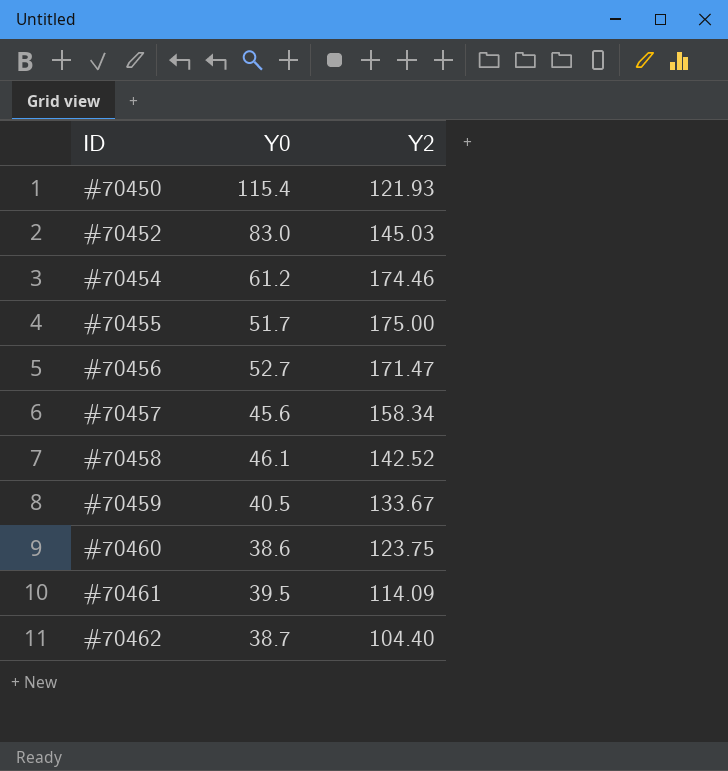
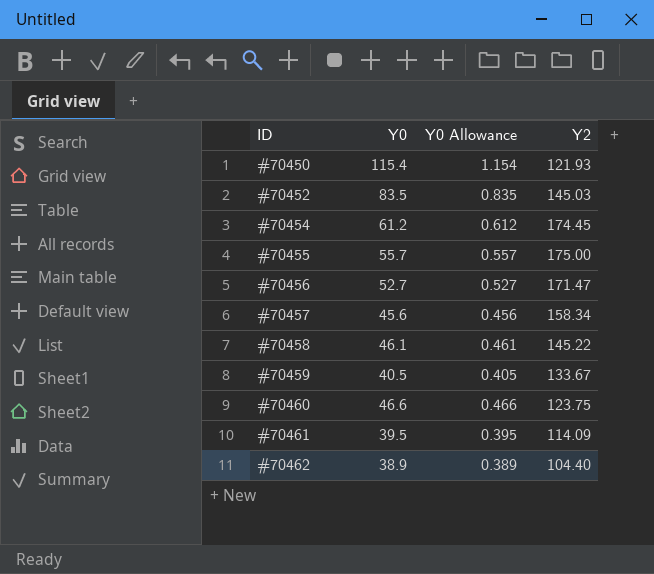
column Y0 Allowance | formula: none -> [Y0] * 0.01
#70452 | Y0: 83.0 -> 83.5
#70454 | Y2: 174.46 -> 174.45
#70455 | Y0: 51.7 -> 55.7
#70458 | Y2: 142.52 -> 145.22
#70460 | Y0: 38.6 -> 46.6
#70462 | Y0: 38.7 -> 38.9

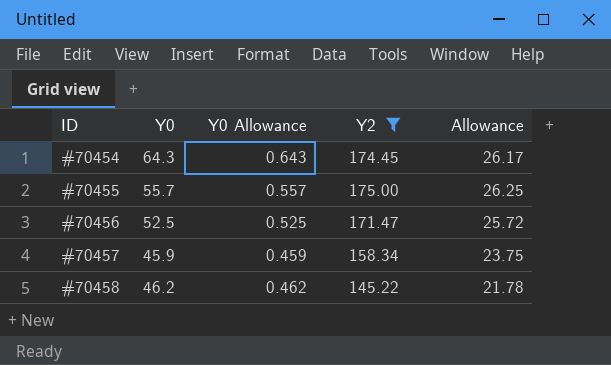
filter: none -> Y2 >= 145.22
column Allowance | formula: none -> [Y2] * 0.15
#70454 | Y0: 61.2 -> 64.3
#70454 | Y0 Allowance: 0.612 -> 0.643
#70456 | Y0: 52.7 -> 52.5
#70456 | Y0 Allowance: 0.527 -> 0.525
#70457 | Y0: 45.6 -> 45.9
#70457 | Y0 Allowance: 0.456 -> 0.459
#70458 | Y0: 46.1 -> 46.2
#70458 | Y0 Allowance: 0.461 -> 0.462

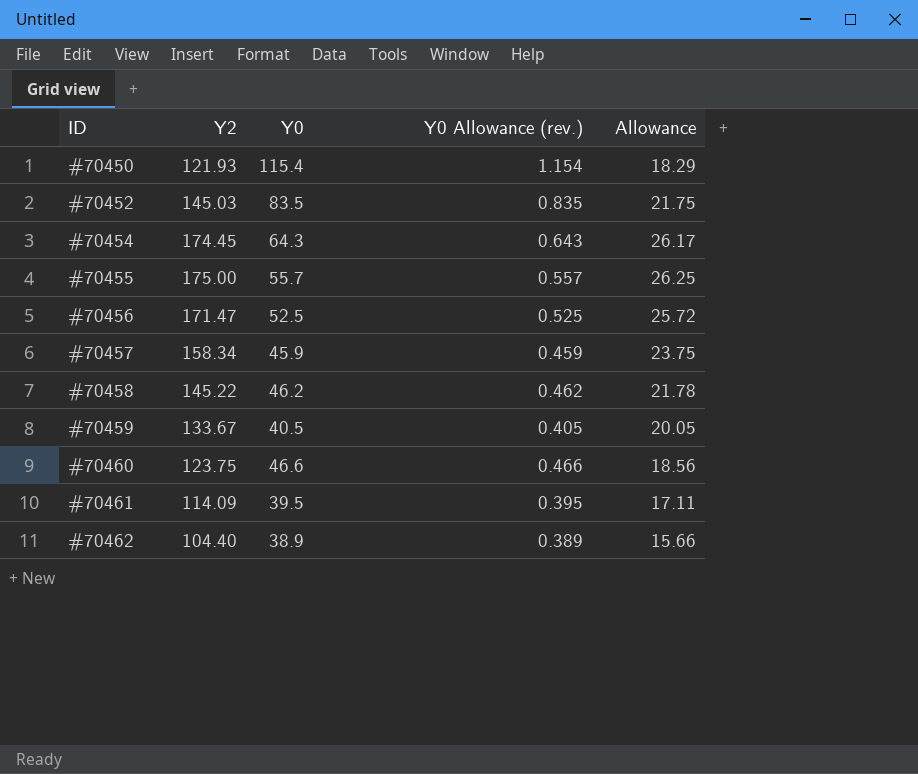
filter: Y2 >= 145.22 -> none
column Y2 | position: 4 -> 2
column name: Y0 Allowance -> Y0 Allowance (rev.)

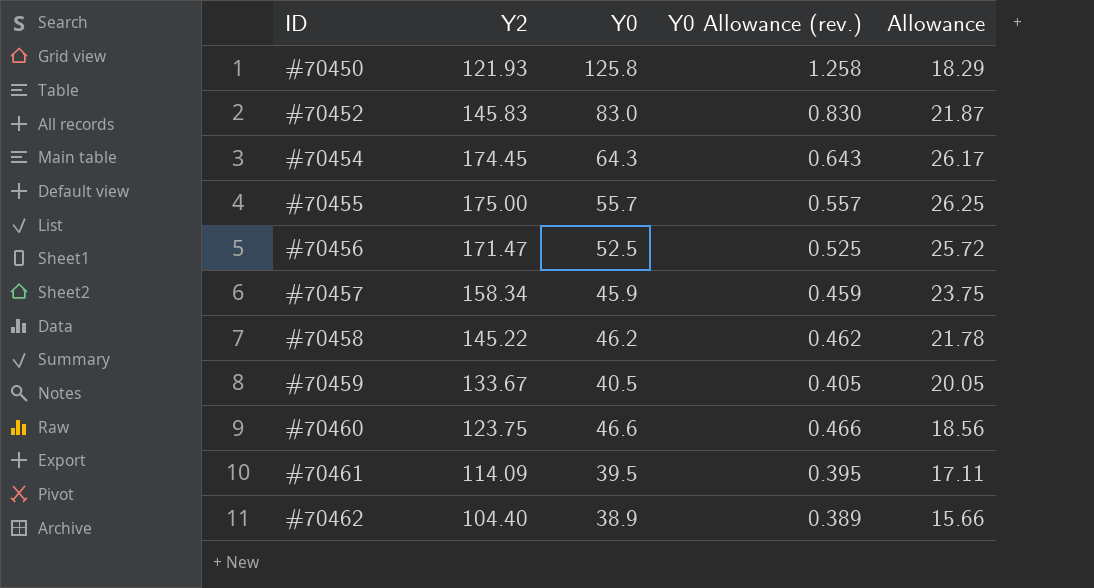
#70450 | Y0: 115.4 -> 125.8
#70450 | Y0 Allowance (rev.): 1.154 -> 1.258
#70452 | Y2: 145.03 -> 145.83
#70452 | Y0: 83.5 -> 83.0
#70452 | Y0 Allowance (rev.): 0.835 -> 0.830
#70452 | Allowance: 21.75 -> 21.87

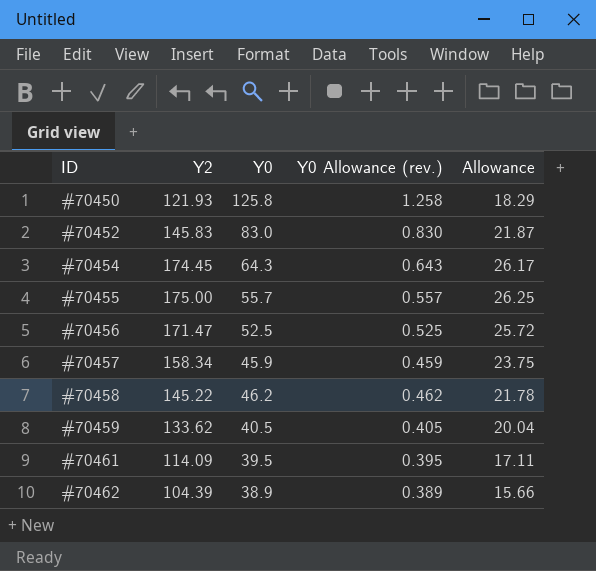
row #70460: 123.75 | 46.6 | 0.466 | 18.56 -> none
#70459 | Y2: 133.67 -> 133.62
#70459 | Allowance: 20.05 -> 20.04
#70462 | Y2: 104.40 -> 104.39

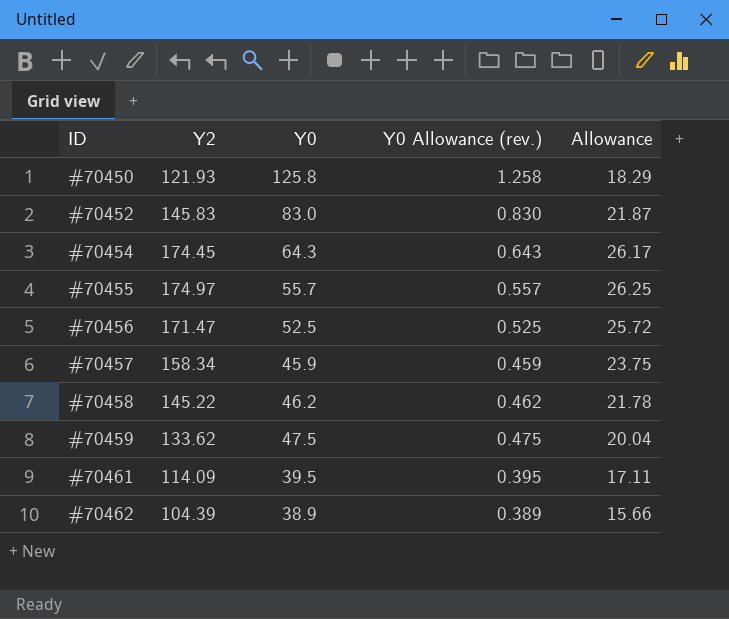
#70455 | Y2: 175.00 -> 174.97
#70459 | Y0: 40.5 -> 47.5
#70459 | Y0 Allowance (rev.): 0.405 -> 0.475

